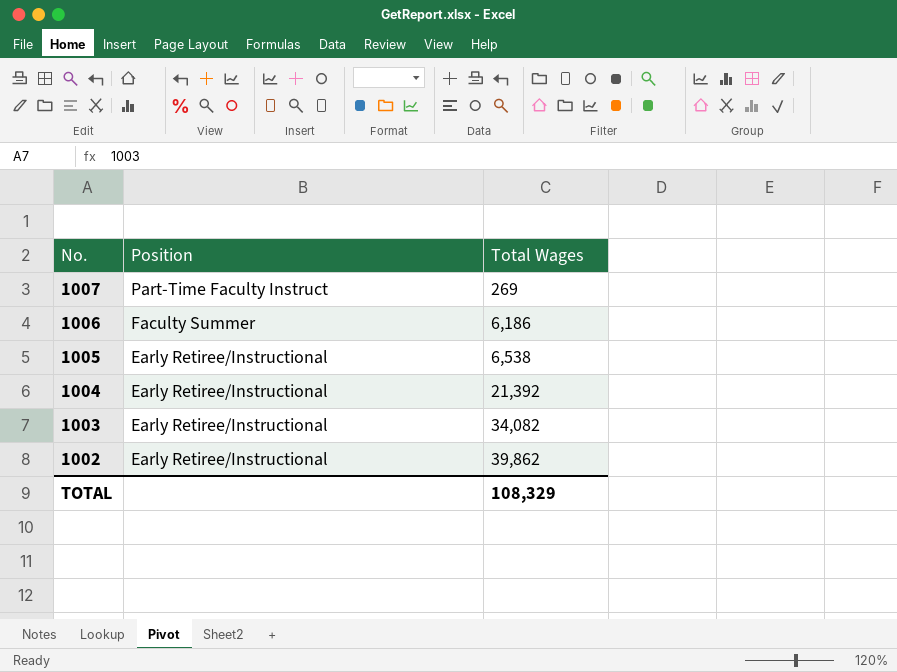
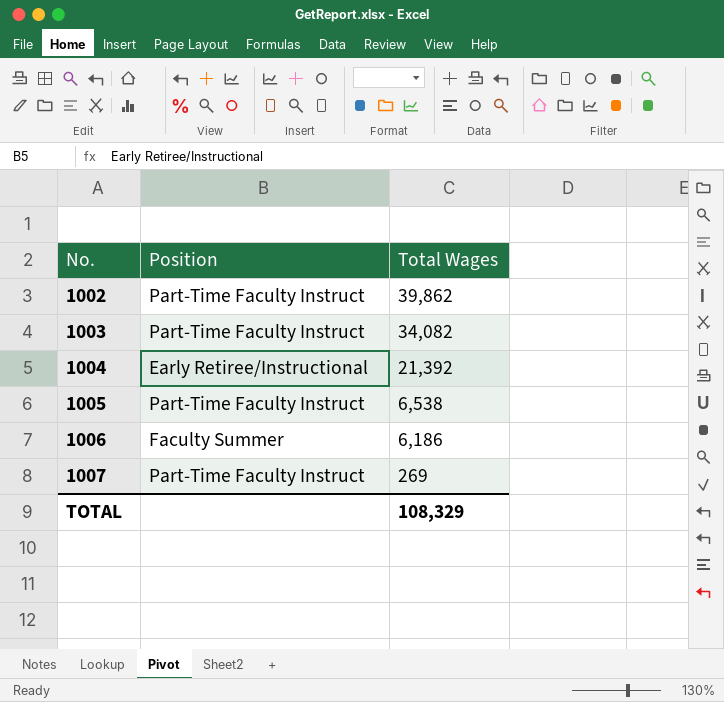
row order: No. descending -> No. ascending
1002 | Position: Early Retiree/Instructional -> Part-Time Faculty Instruct
1003 | Position: Early Retiree/Instructional -> Part-Time Faculty Instruct
1005 | Position: Early Retiree/Instructional -> Part-Time Faculty Instruct

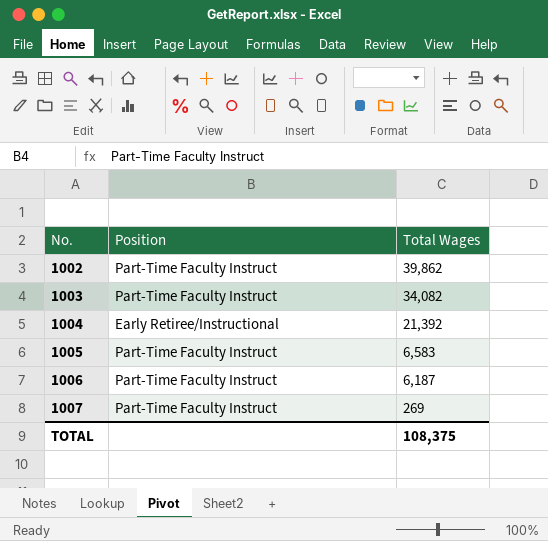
1005 | Total Wages: 6,538 -> 6,583
1006 | Position: Faculty Summer -> Part-Time Faculty Instruct
1006 | Total Wages: 6,186 -> 6,187
TOTAL | Total Wages: 108,329 -> 108,375

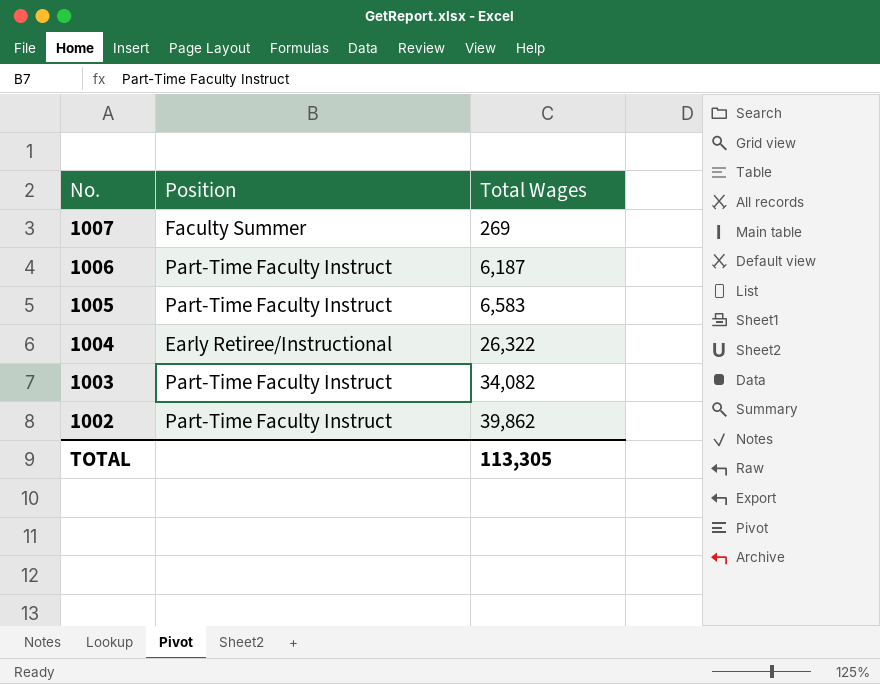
row order: No. ascending -> No. descending
1007 | Position: Part-Time Faculty Instruct -> Faculty Summer
1004 | Total Wages: 21,392 -> 26,322
TOTAL | Total Wages: 108,375 -> 113,305

